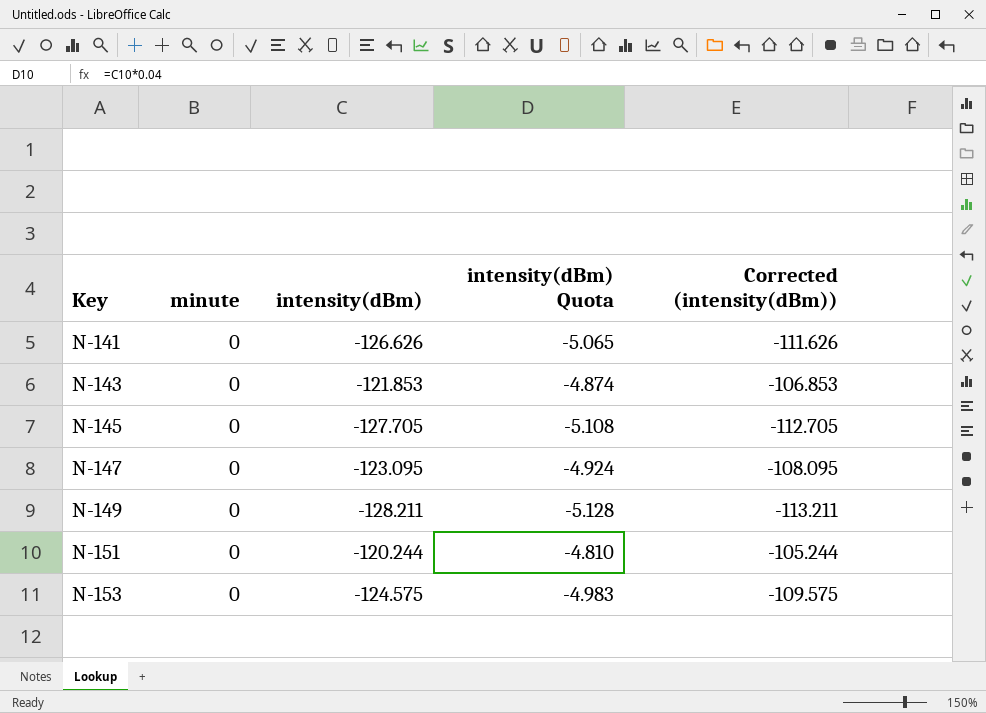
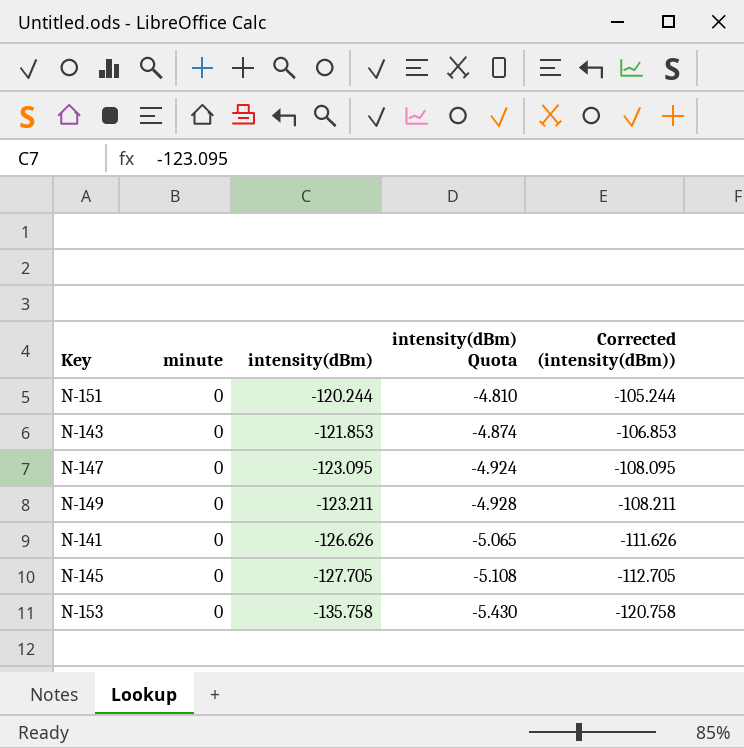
row order: Key ascending -> intensity(dBm) descending
N-149 | intensity(dBm): -128.211 -> -123.211
N-149 | intensity(dBm) Quota: -5.128 -> -4.928
N-149 | Corrected (intensity(dBm)): -113.211 -> -108.211
N-153 | intensity(dBm): -124.575 -> -135.758
N-153 | intensity(dBm) Quota: -4.983 -> -5.430
N-153 | Corrected (intensity(dBm)): -109.575 -> -120.758

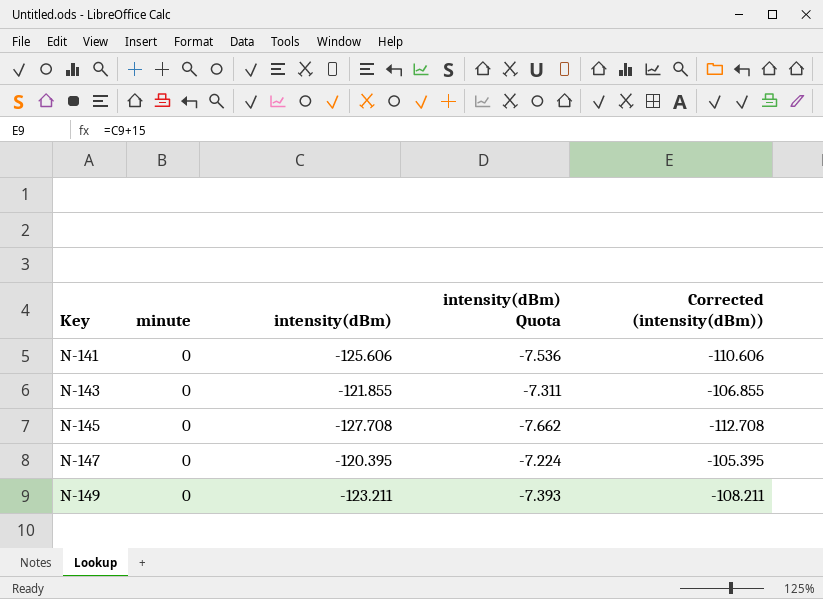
row order: intensity(dBm) descending -> Key ascending
column intensity(dBm) Quota | formula: [intensity(dBm)] * 0.04 -> [intensity(dBm)] * 0.06
row N-151: 0 | -120.244 | -4.810 | -105.244 -> none
row N-153: 0 | -135.758 | -5.430 | -120.758 -> none
N-141 | intensity(dBm): -126.626 -> -125.606
N-141 | Corrected (intensity(dBm)): -111.626 -> -110.606
N-143 | intensity(dBm): -121.853 -> -121.855
N-143 | Corrected (intensity(dBm)): -106.853 -> -106.855
N-145 | intensity(dBm): -127.705 -> -127.708
N-145 | Corrected (intensity(dBm)): -112.705 -> -112.708
N-147 | intensity(dBm): -123.095 -> -120.395
N-147 | Corrected (intensity(dBm)): -108.095 -> -105.395

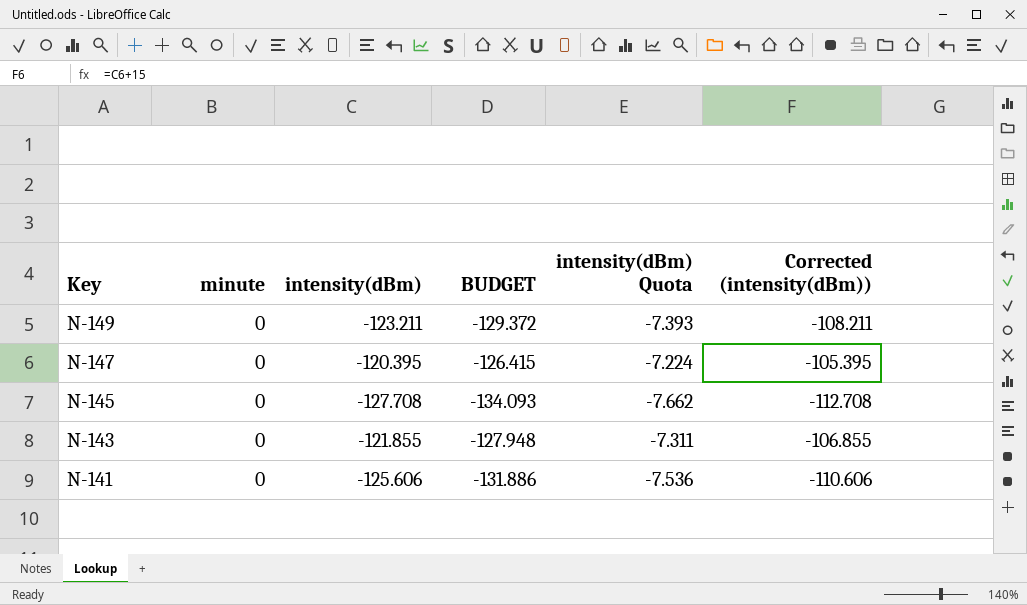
row order: Key ascending -> Key descending
column BUDGET | formula: none -> [intensity(dBm)] * 1.05

